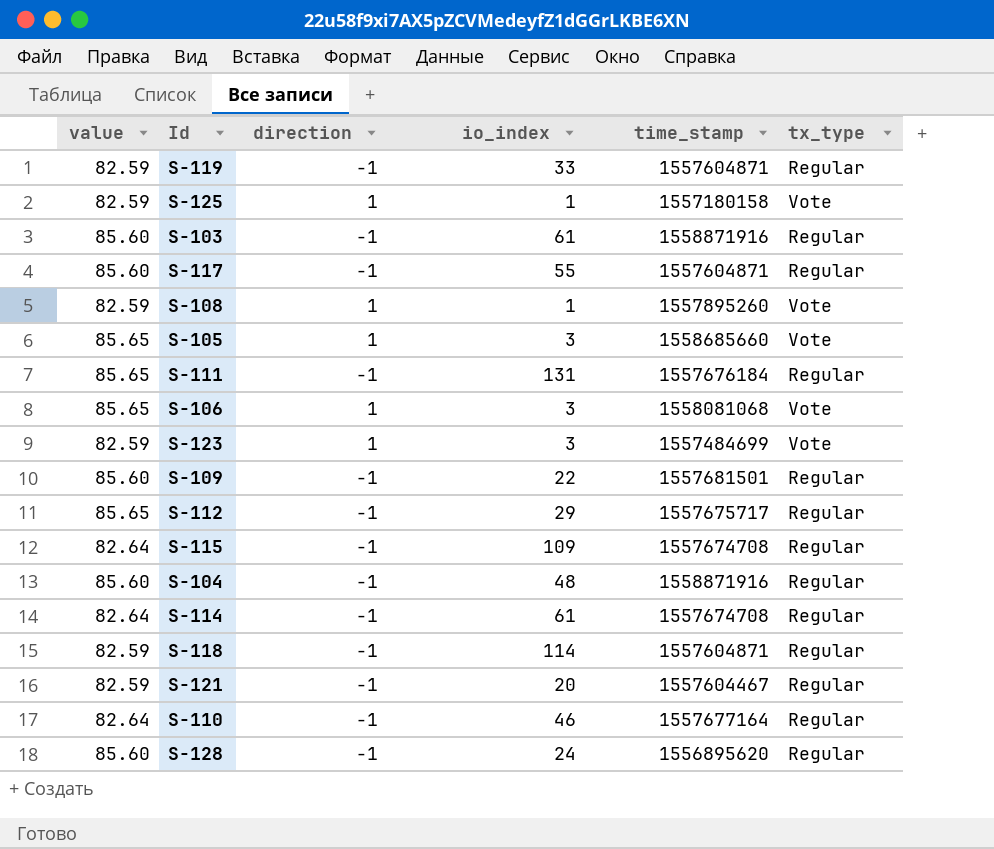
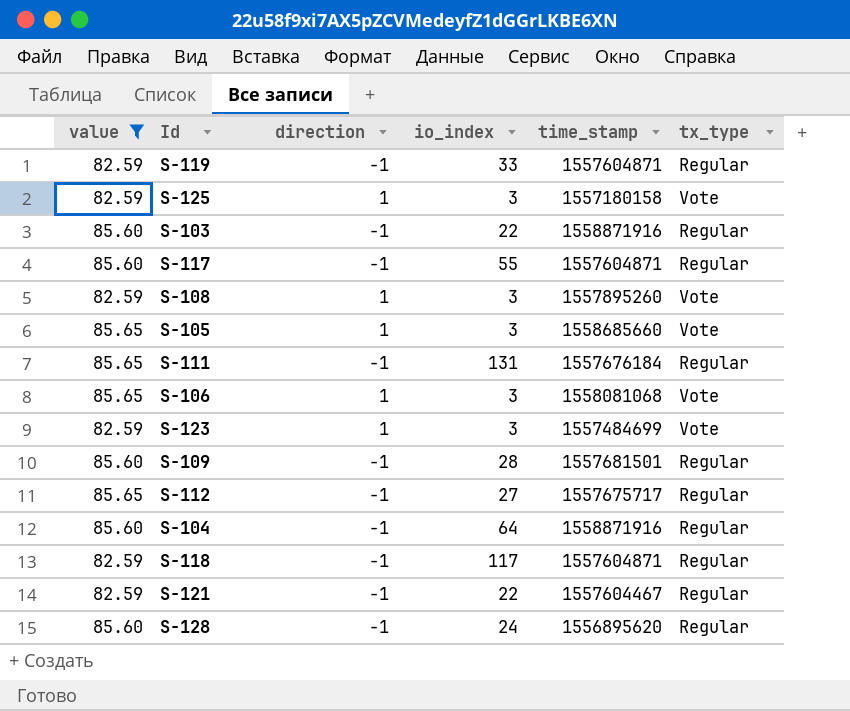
filter: none -> value != 82.64
S-125 | io_index: 1 -> 3
S-103 | io_index: 61 -> 22
S-108 | io_index: 1 -> 3
S-109 | io_index: 22 -> 28
S-112 | io_index: 29 -> 27
S-104 | io_index: 48 -> 64
S-118 | io_index: 114 -> 117
S-121 | io_index: 20 -> 22

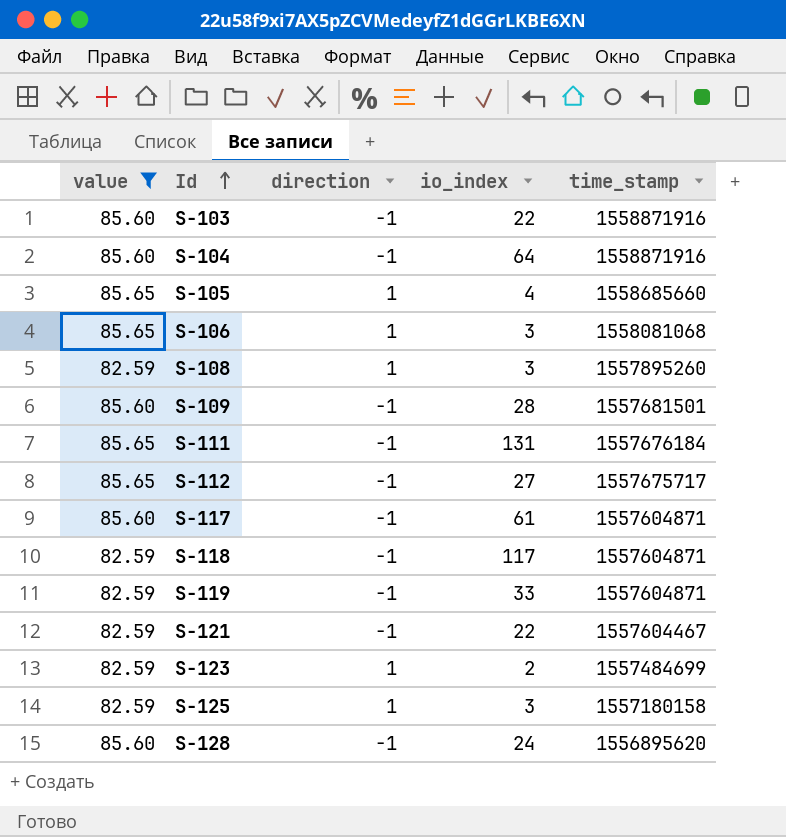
row order: none -> Id ascending
column tx_type | position: 6 -> none
S-105 | io_index: 3 -> 4
S-117 | io_index: 55 -> 61
S-123 | io_index: 3 -> 2

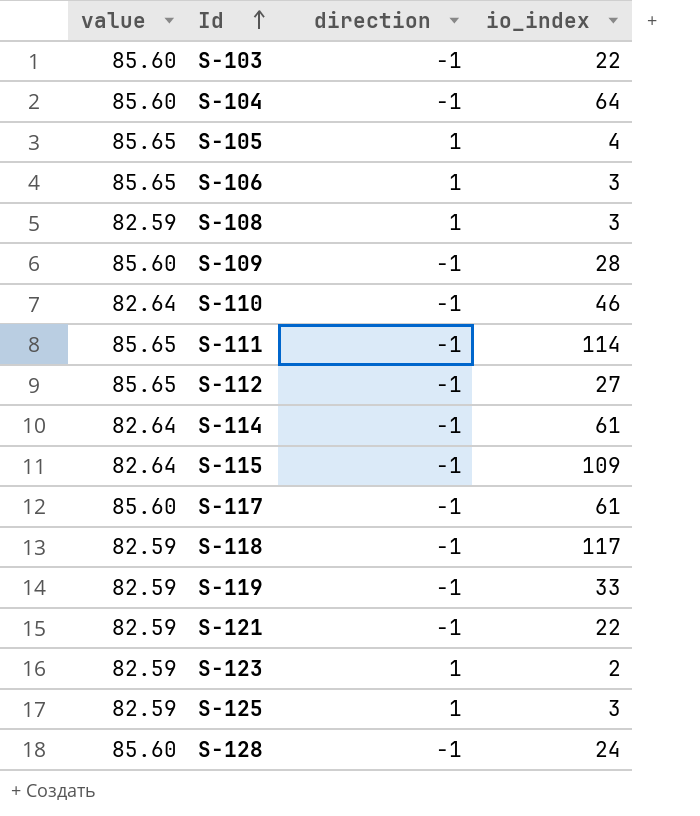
filter: value != 82.64 -> none
column time_stamp | position: 5 -> none
S-111 | io_index: 131 -> 114

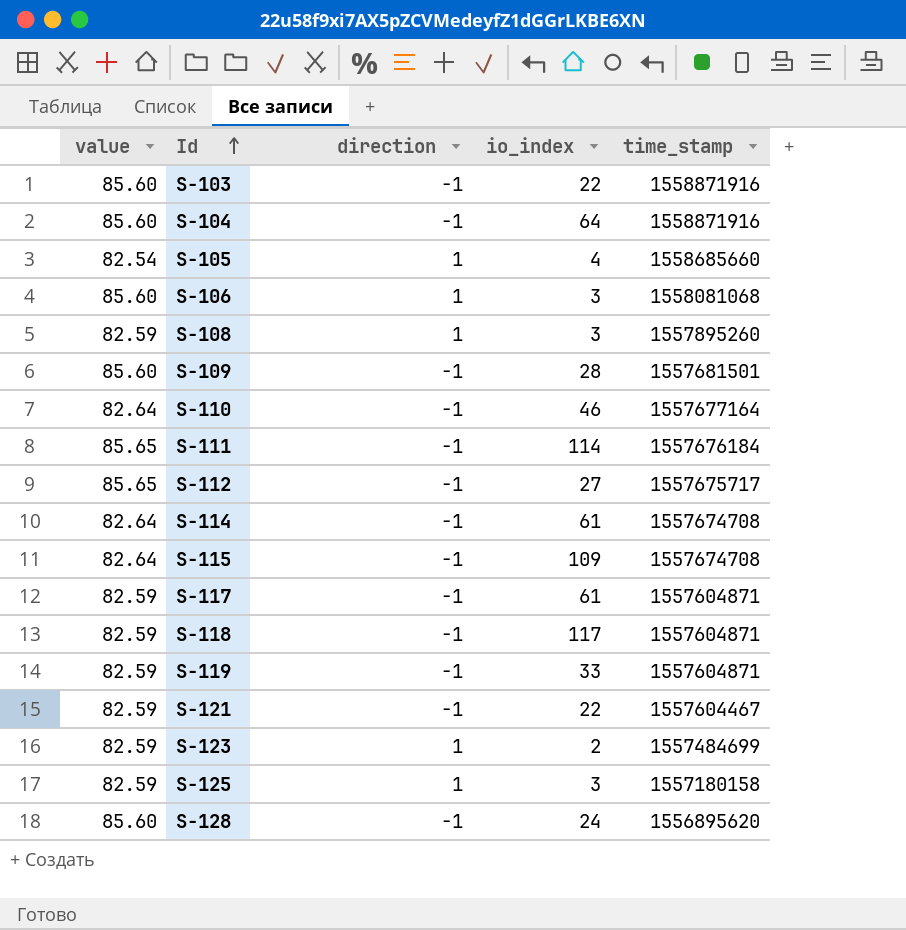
column time_stamp | position: none -> 5
S-105 | value: 85.65 -> 82.54
S-106 | value: 85.65 -> 85.60
S-117 | value: 85.60 -> 82.59

